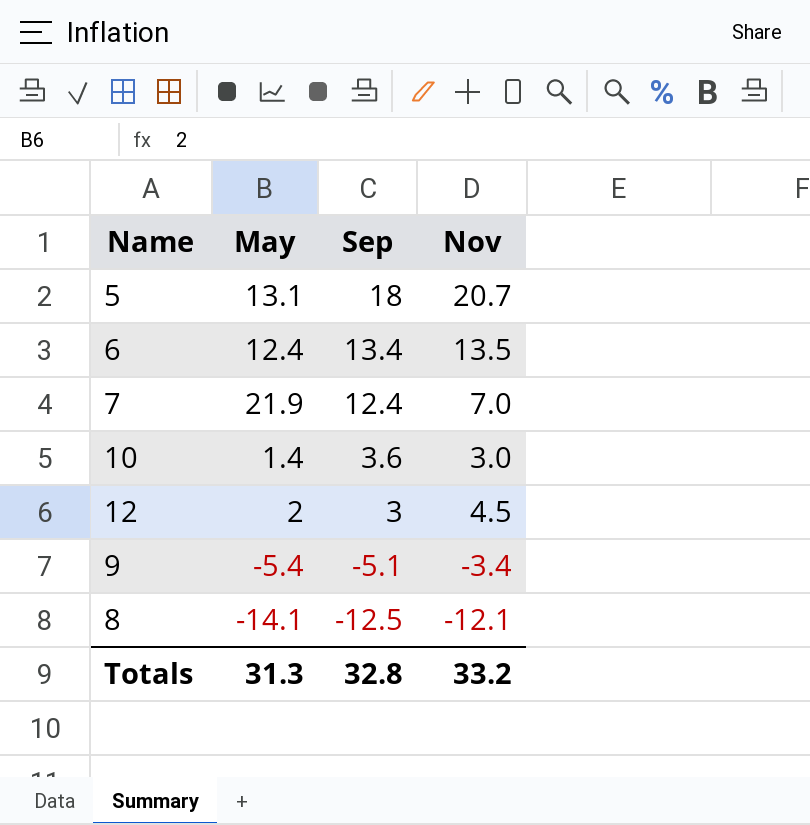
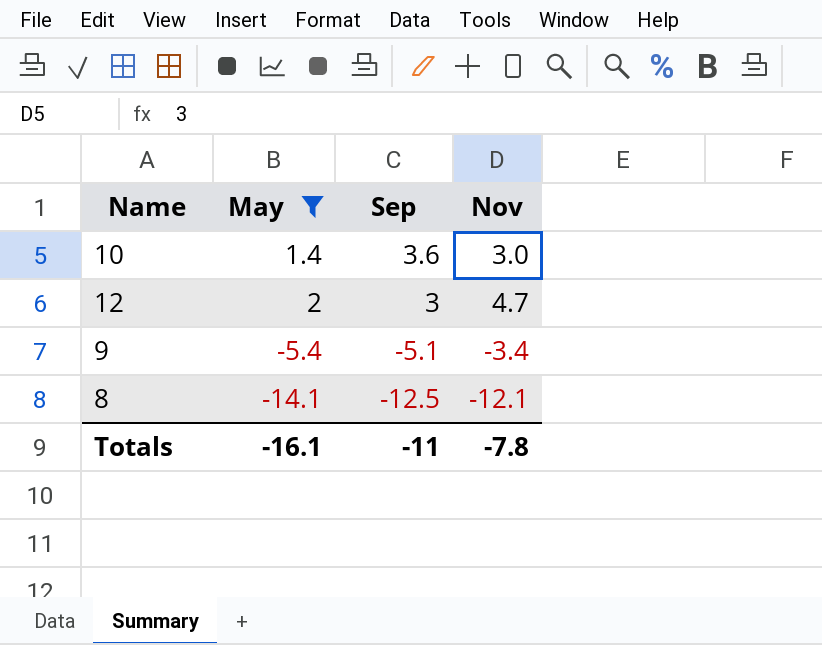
filter: none -> May <= 2
12 | Nov: 4.5 -> 4.7
Totals | May: 31.3 -> -16.1
Totals | Sep: 32.8 -> -11
Totals | Nov: 33.2 -> -7.8

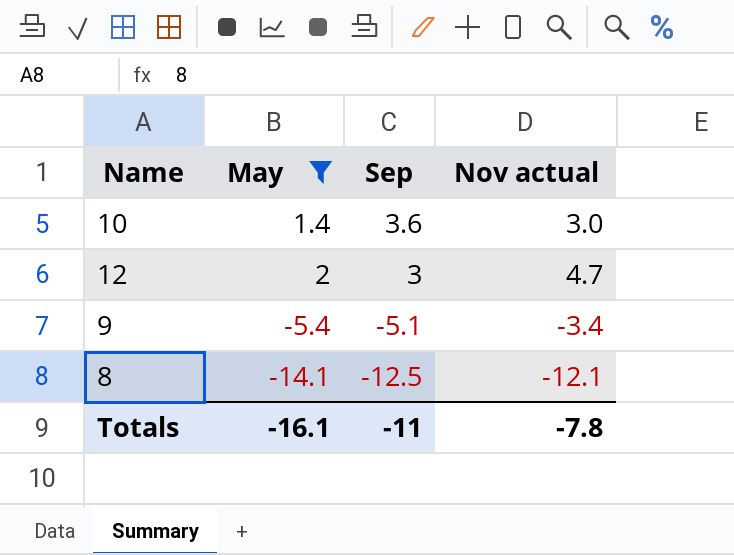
column name: Nov -> Nov actual

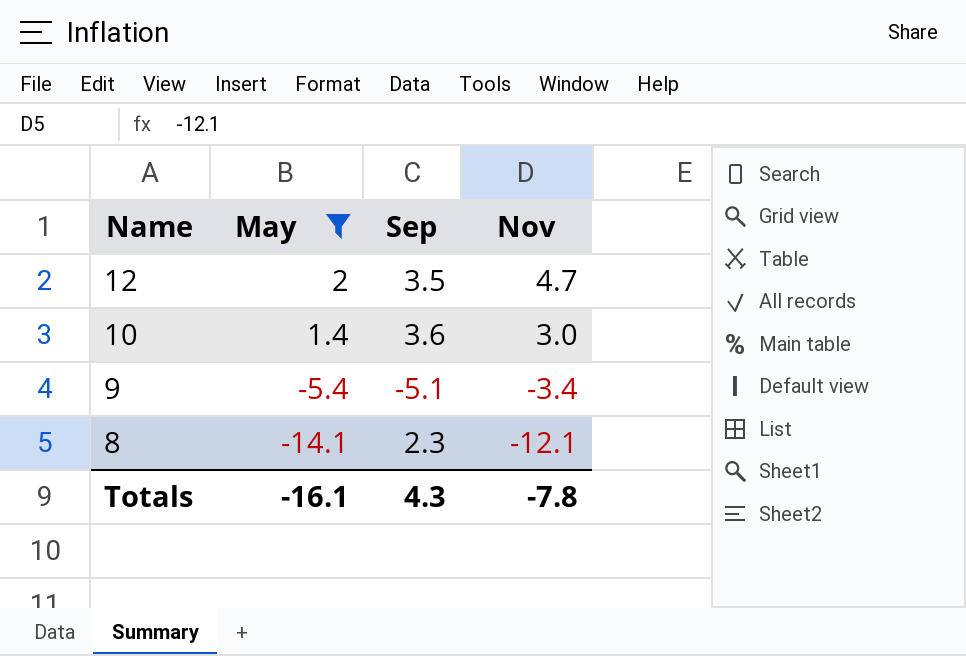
row order: Sep descending -> Name descending
column name: Nov actual -> Nov
12 | Sep: 3 -> 3.5
8 | Sep: -12.5 -> 2.3
Totals | Sep: -11 -> 4.3

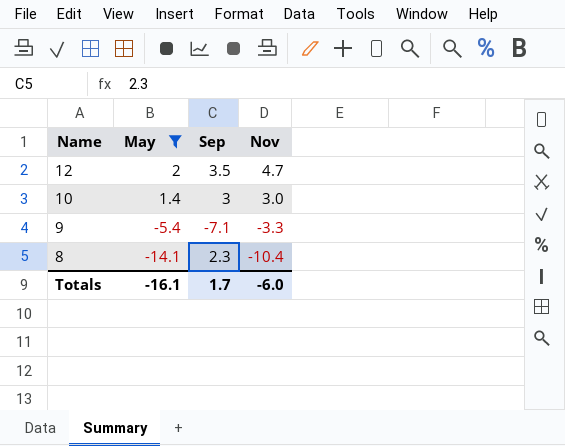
10 | Sep: 3.6 -> 3
9 | Sep: -5.1 -> -7.1
9 | Nov: -3.4 -> -3.3
8 | Nov: -12.1 -> -10.4
Totals | Sep: 4.3 -> 1.7
Totals | Nov: -7.8 -> -6.0

